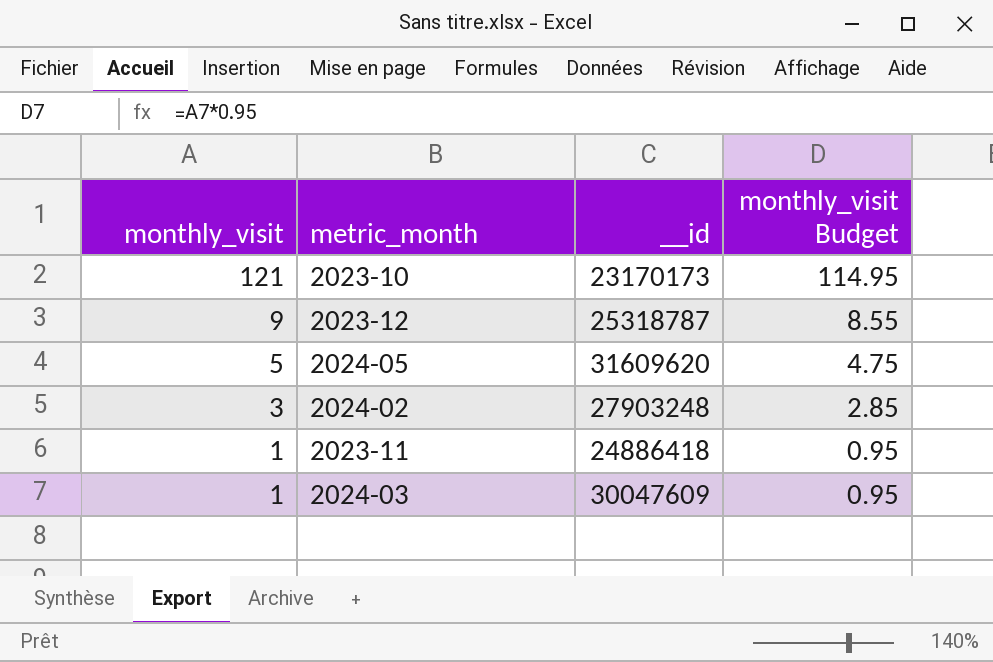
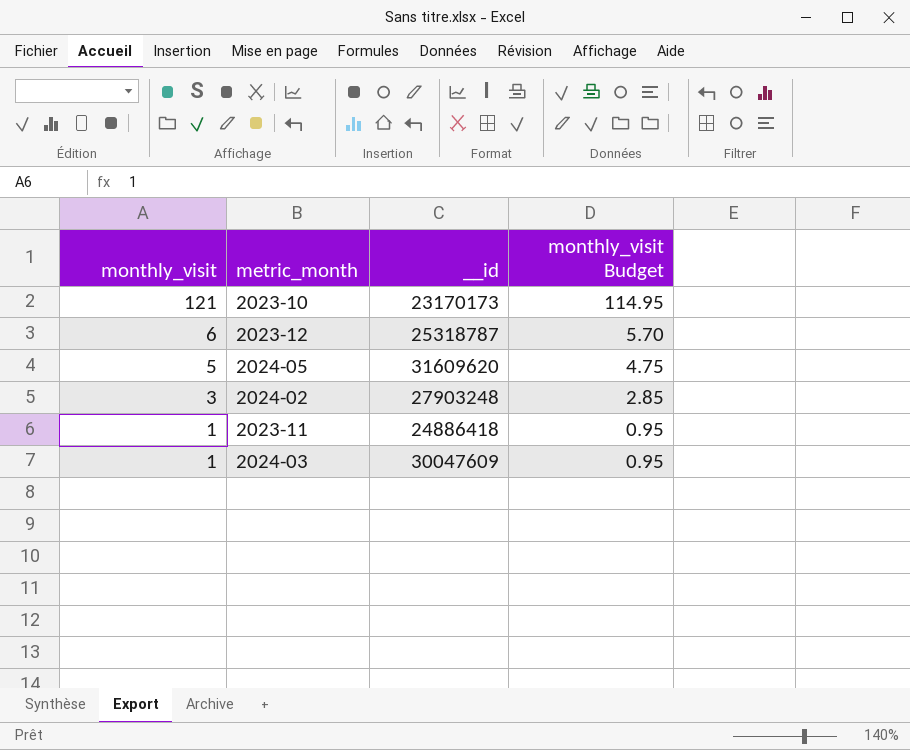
2023-12 | monthly_visit: 9 -> 6
2023-12 | monthly_visit Budget: 8.55 -> 5.70

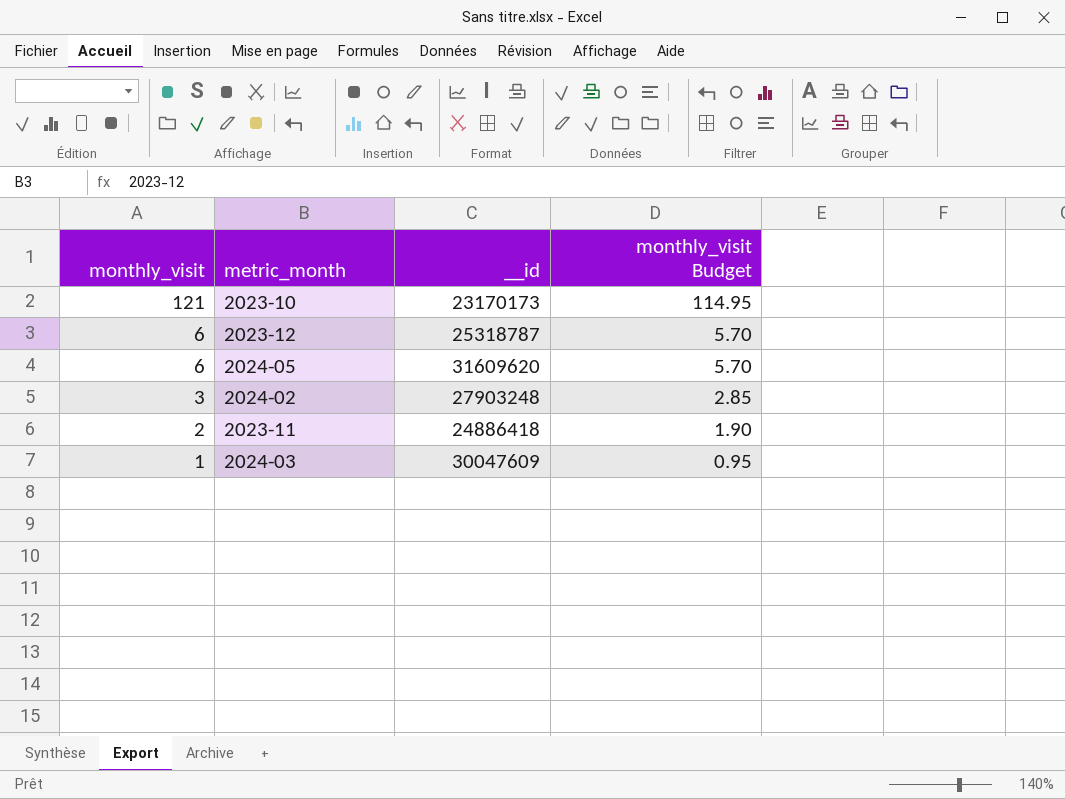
2024-05 | monthly_visit: 5 -> 6
2024-05 | monthly_visit Budget: 4.75 -> 5.70
2023-11 | monthly_visit: 1 -> 2
2023-11 | monthly_visit Budget: 0.95 -> 1.90

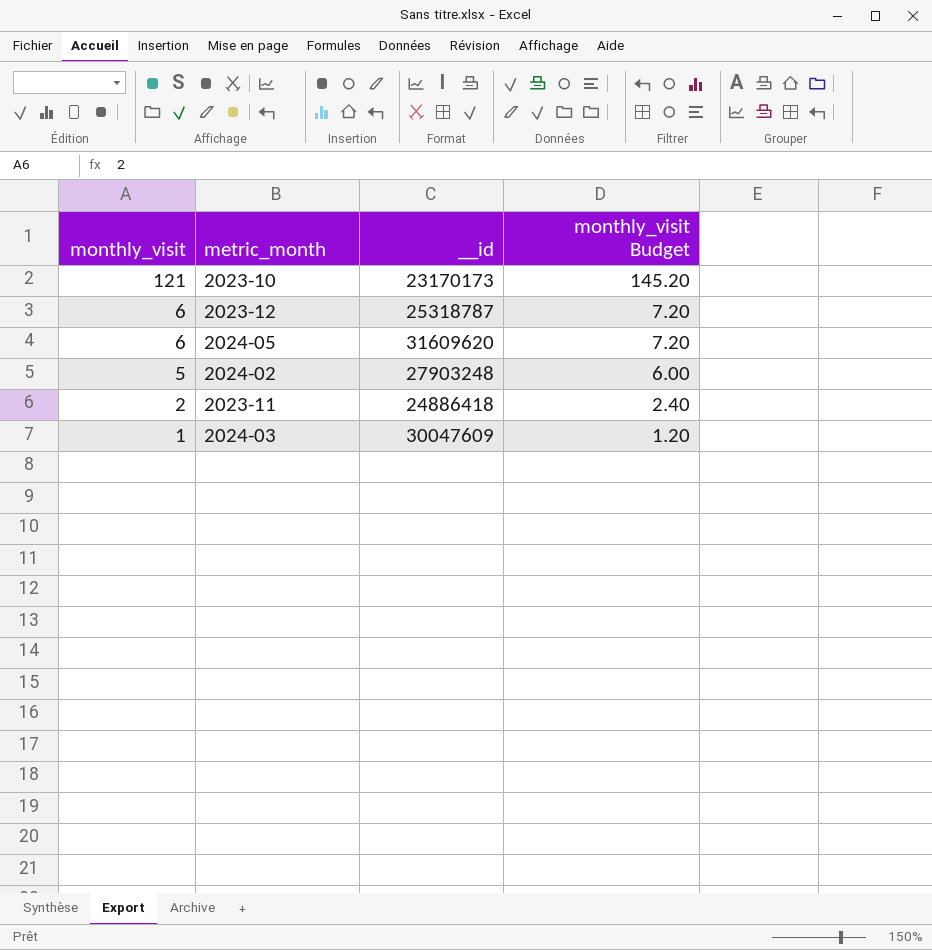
column monthly_visit Budget | formula: [monthly_visit] * 0.95 -> [monthly_visit] * 1.2
2024-02 | monthly_visit: 3 -> 5

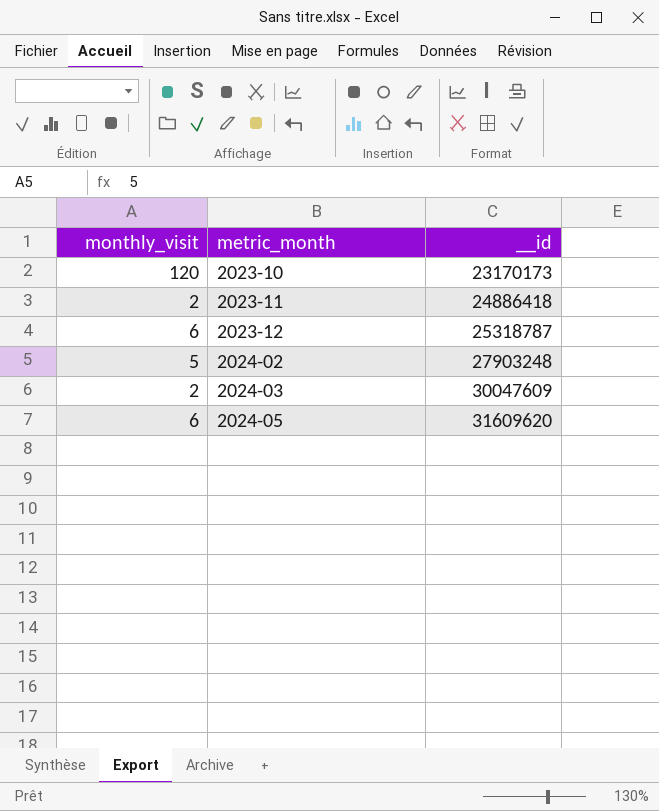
row order: monthly_visit descending -> metric_month ascending
column monthly_visit Budget | formula: [monthly_visit] * 1.2 -> none
2023-10 | monthly_visit: 121 -> 120
2024-03 | monthly_visit: 1 -> 2

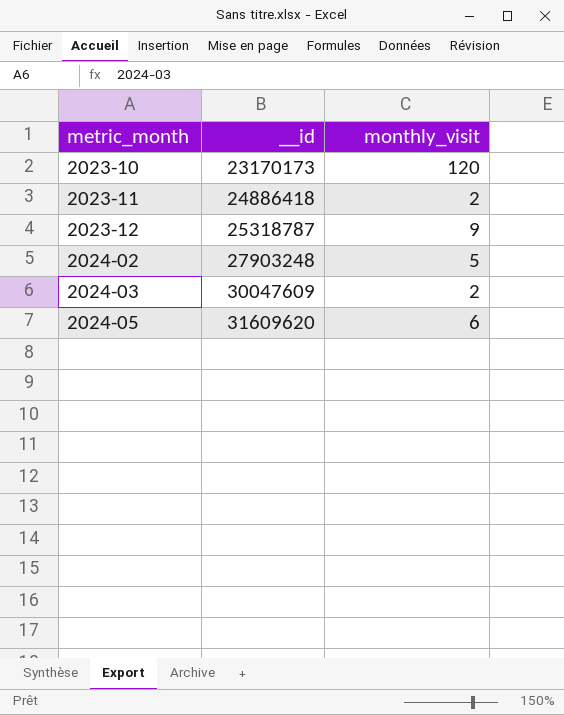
column monthly_visit | position: 1 -> 3
2023-12 | monthly_visit: 6 -> 9

